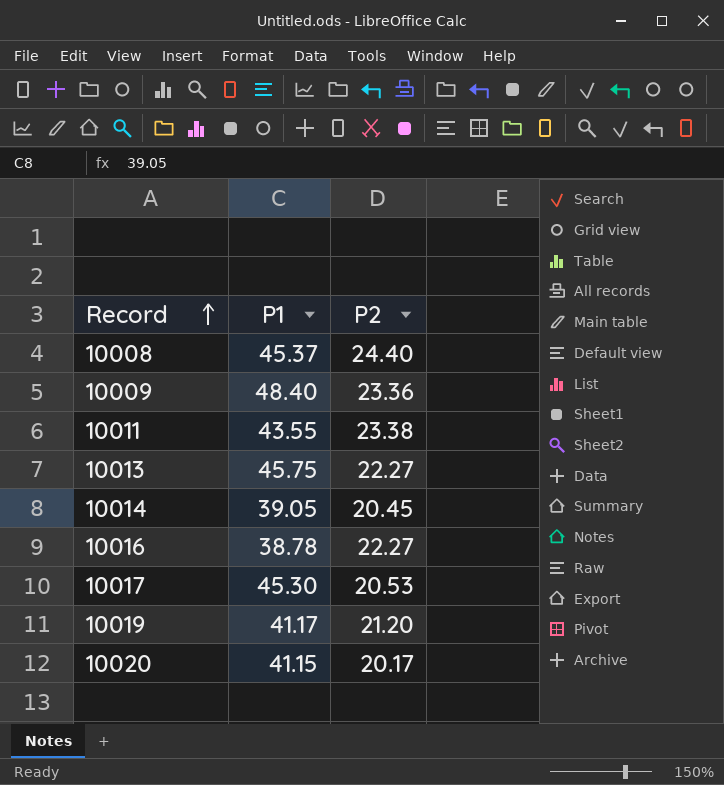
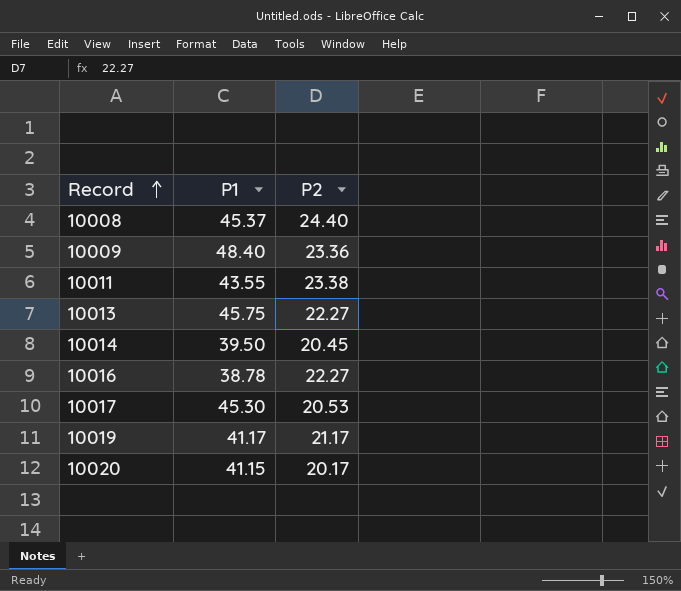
10014 | P1: 39.05 -> 39.50
10019 | P2: 21.20 -> 21.17

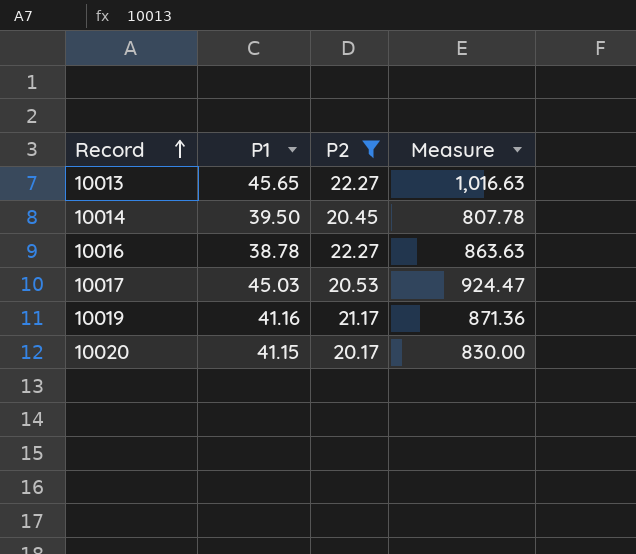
filter: none -> P2 <= 22.27
column Measure | formula: none -> [P1] * [P2]
10013 | P1: 45.75 -> 45.65
10017 | P1: 45.30 -> 45.03
10019 | P1: 41.17 -> 41.16

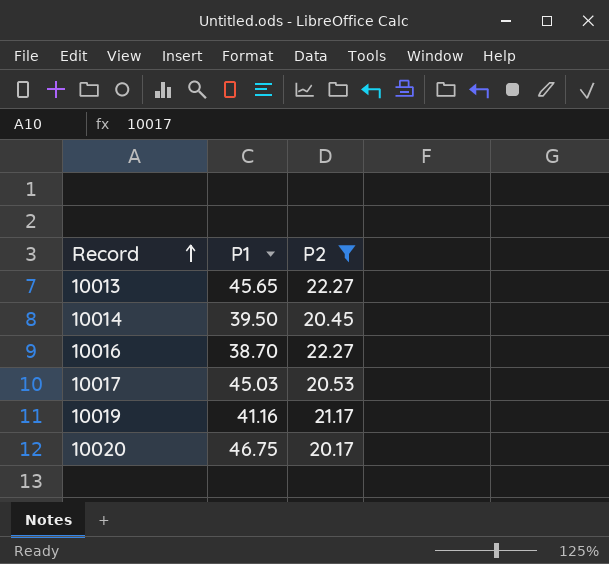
column Measure | formula: [P1] * [P2] -> none
10016 | P1: 38.78 -> 38.70
10020 | P1: 41.15 -> 46.75

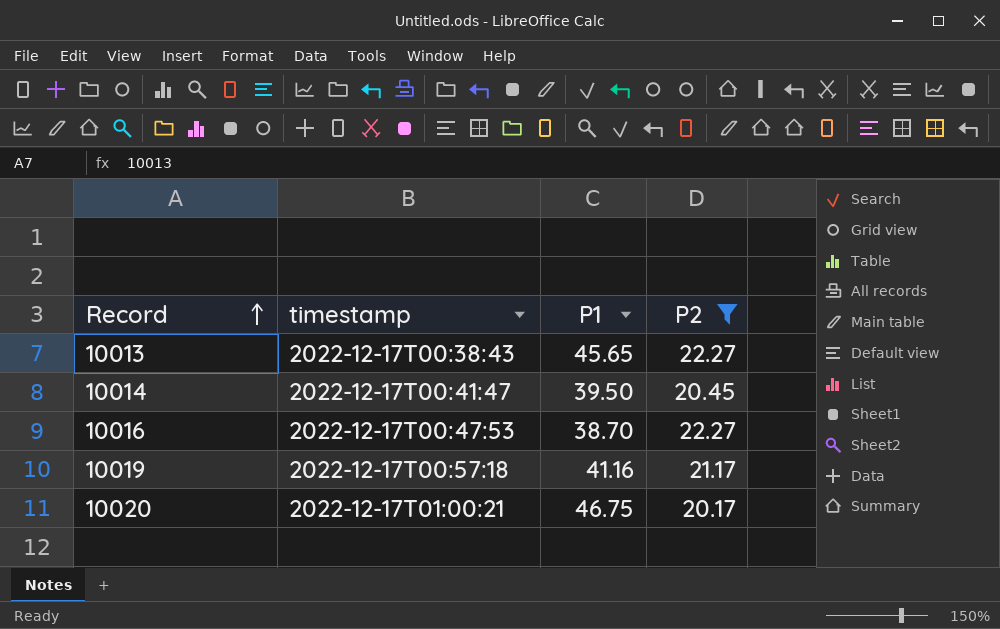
column timestamp | position: none -> 2
row 10017: 45.03 | 20.53 -> none

